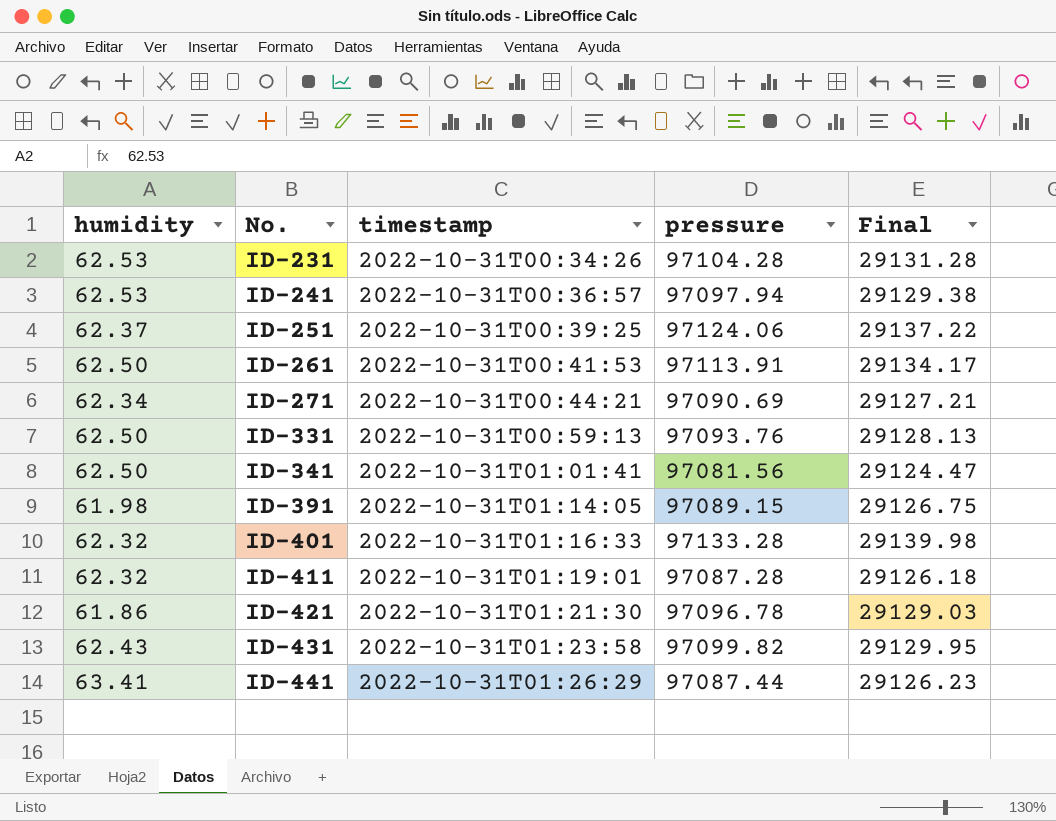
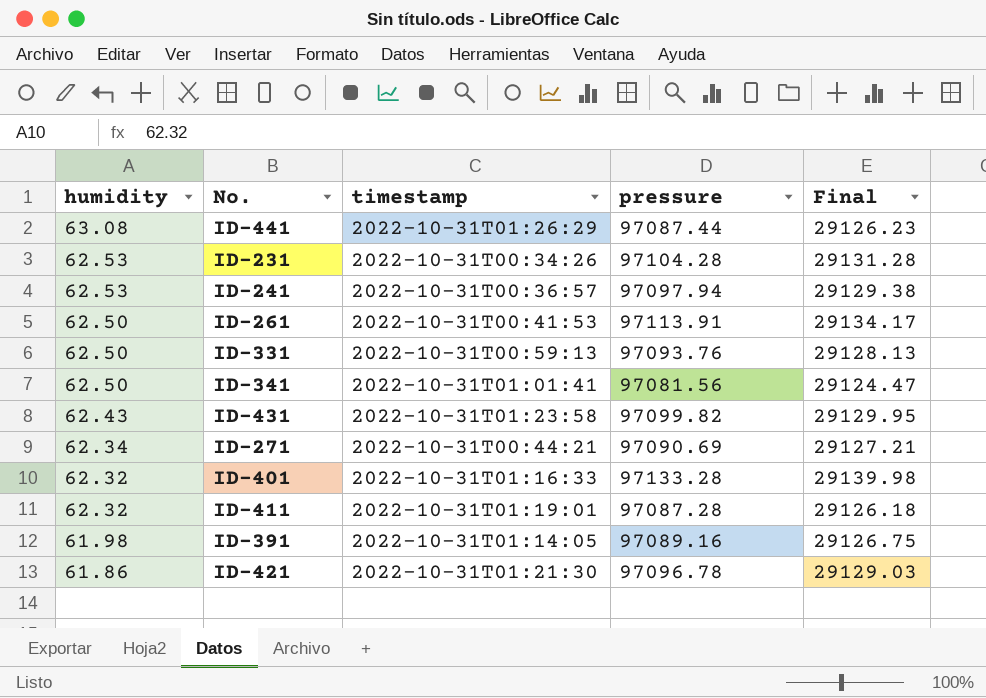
row order: No. ascending -> humidity descending
row ID-251: 62.37 | 2022-10-31T00:39:25 | 97124.06 | 29137.22 -> none
ID-441 | humidity: 63.41 -> 63.08
ID-391 | pressure: 97089.15 -> 97089.16

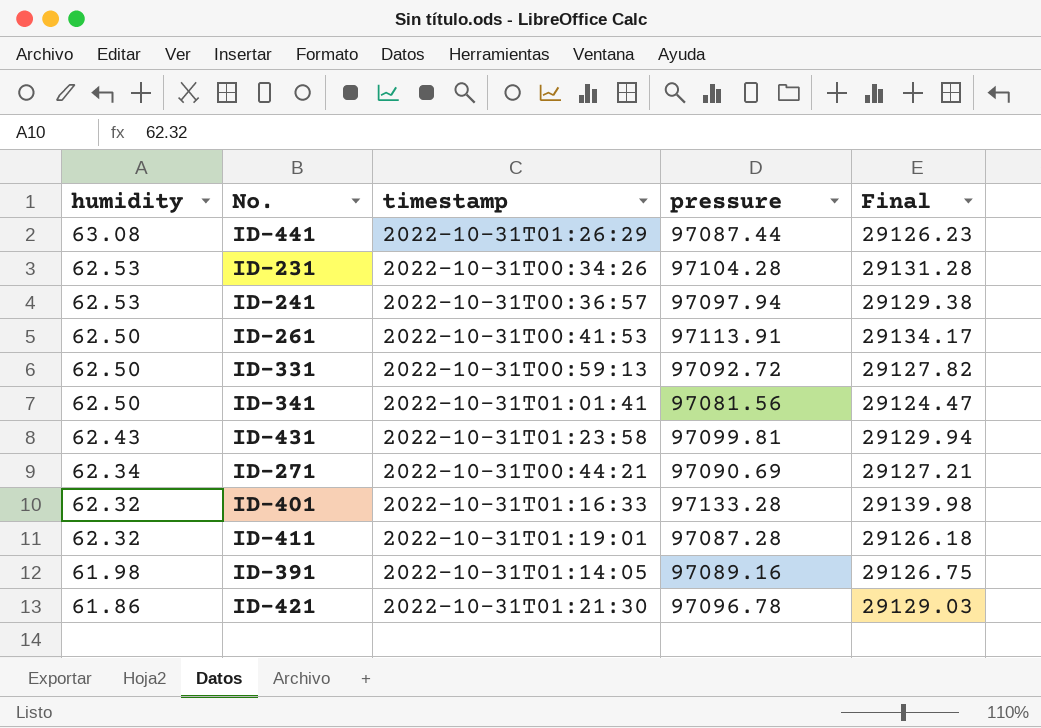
ID-331 | pressure: 97093.76 -> 97092.72
ID-331 | Final: 29128.13 -> 29127.82
ID-431 | pressure: 97099.82 -> 97099.81
ID-431 | Final: 29129.95 -> 29129.94

